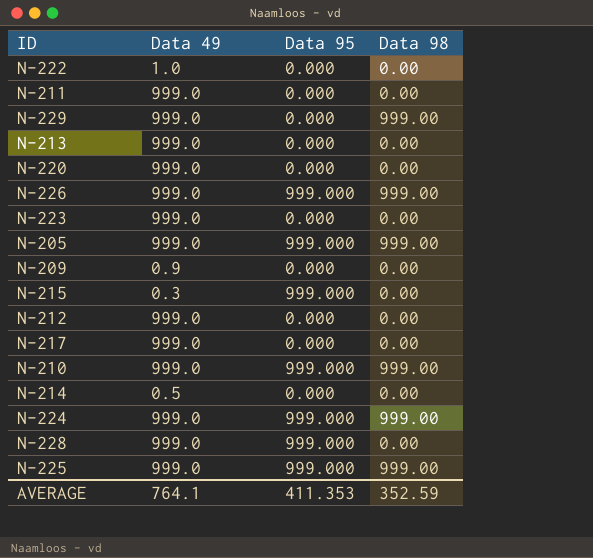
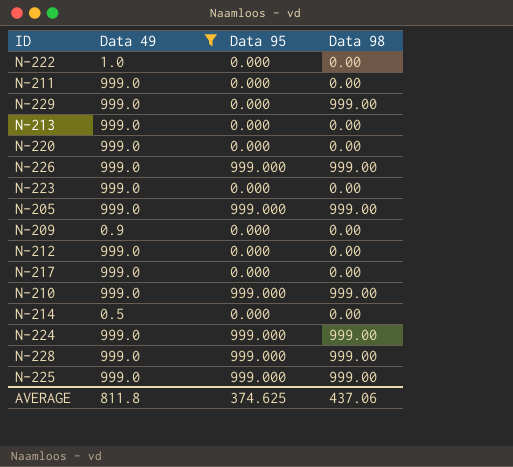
filter: none -> Data 49 != 0.3
N-228 | Data 98: 0.00 -> 999.00
AVERAGE | Data 49: 764.1 -> 811.8
AVERAGE | Data 95: 411.353 -> 374.625
AVERAGE | Data 98: 352.59 -> 437.06

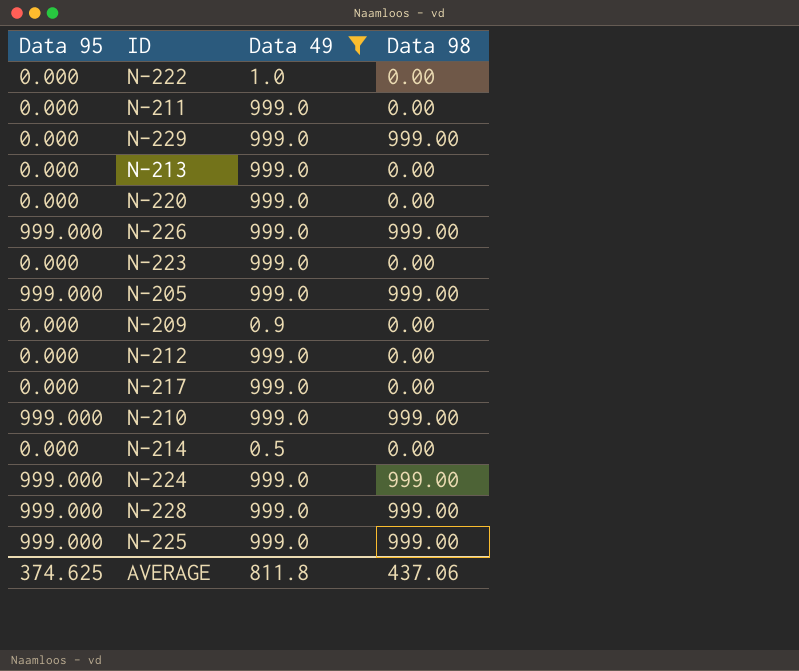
column Data 95 | position: 3 -> 1

